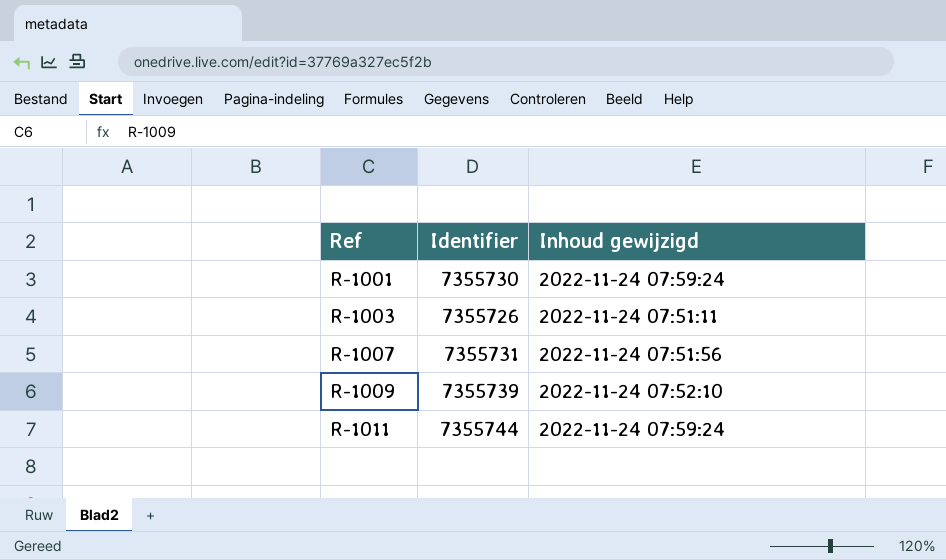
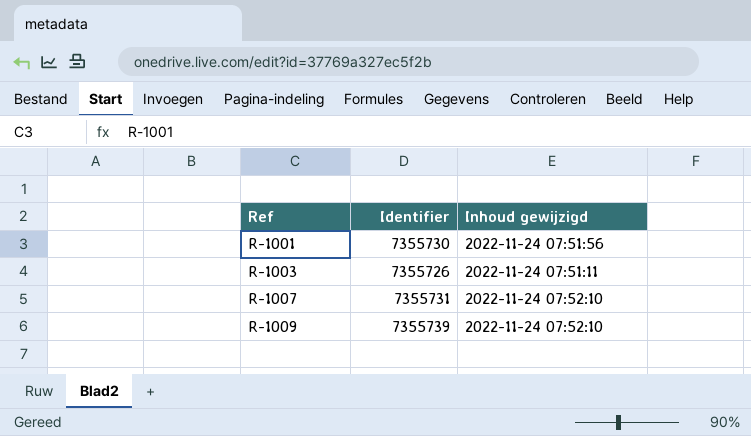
row R-1011: 7355744 | 2022-11-24 07:59:24 -> none
R-1001 | Inhoud gewijzigd: 2022-11-24 07:59:24 -> 2022-11-24 07:51:56
R-1007 | Inhoud gewijzigd: 2022-11-24 07:51:56 -> 2022-11-24 07:52:10

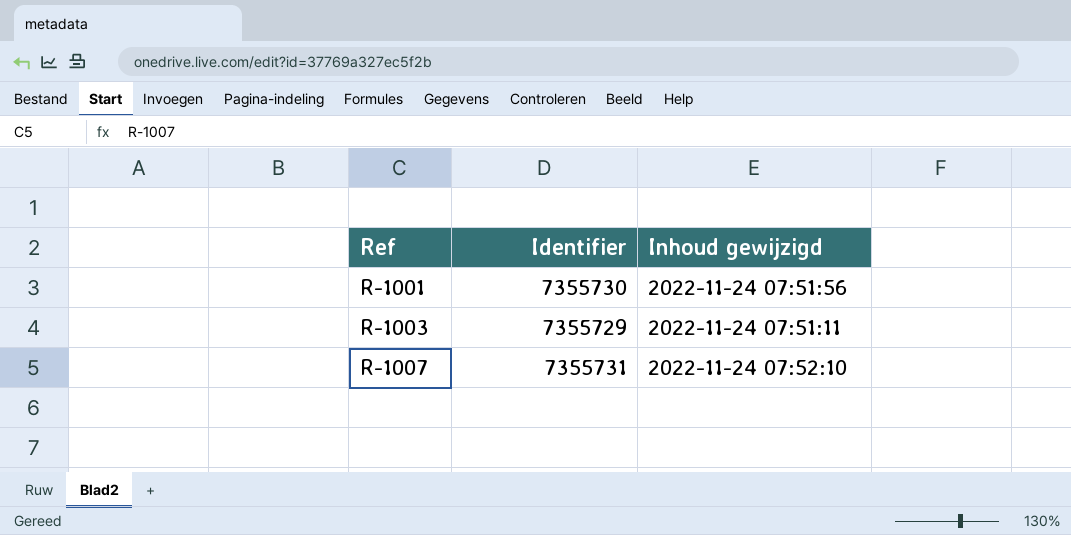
row R-1009: 7355739 | 2022-11-24 07:52:10 -> none
R-1003 | Identifier: 7355726 -> 7355729

